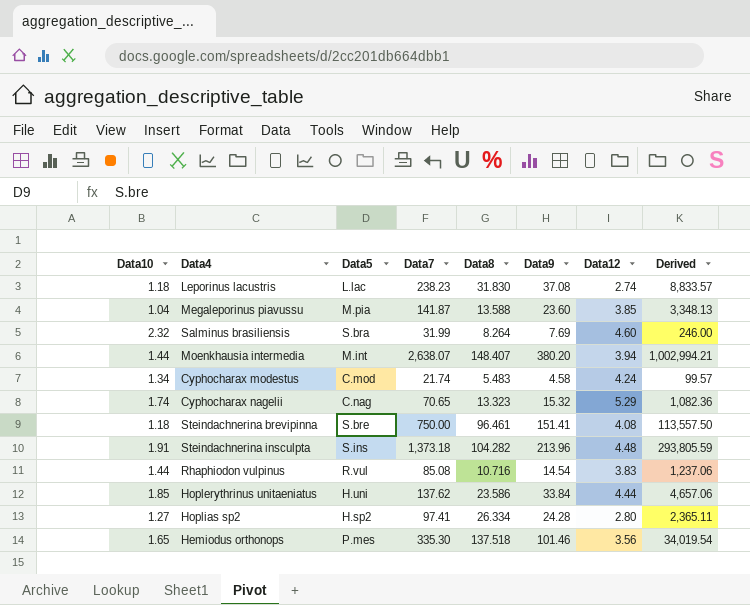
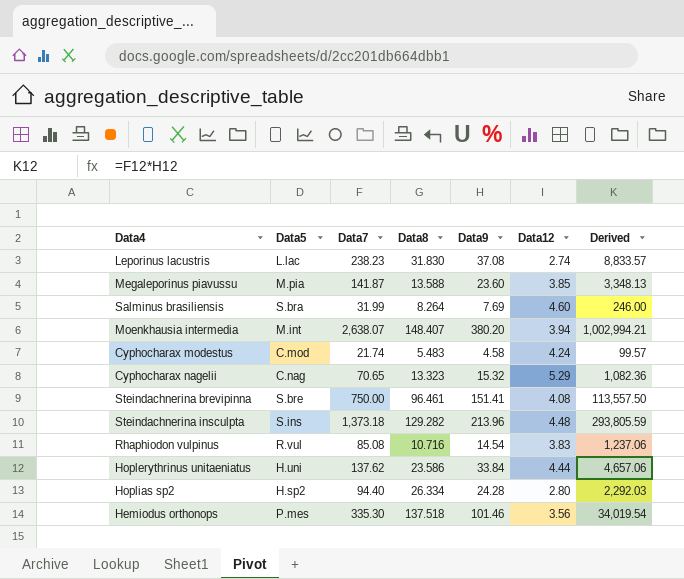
column Data10 | position: 1 -> none
Steindachnerina insculpta | Data8: 104.282 -> 129.282
Hoplias sp2 | Data7: 97.41 -> 94.40
Hoplias sp2 | Derived: 2,365.11 -> 2,292.03

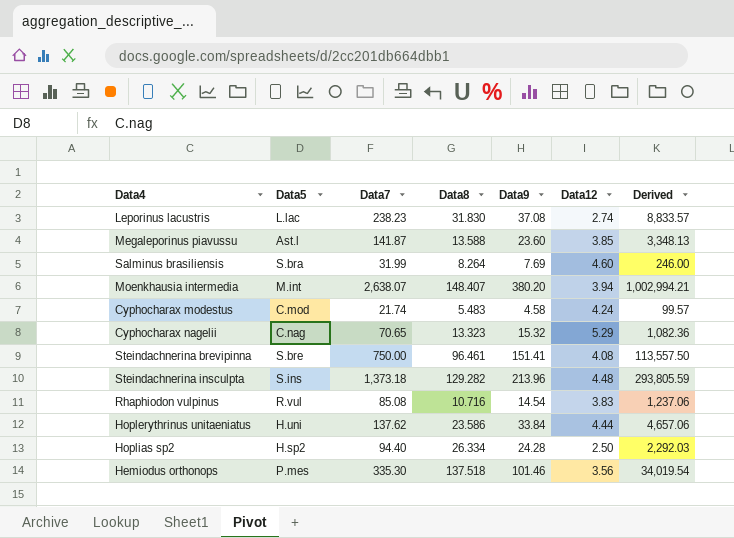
Megaleporinus piavussu | Data5: M.pia -> Ast.l
Hoplias sp2 | Data12: 2.80 -> 2.50

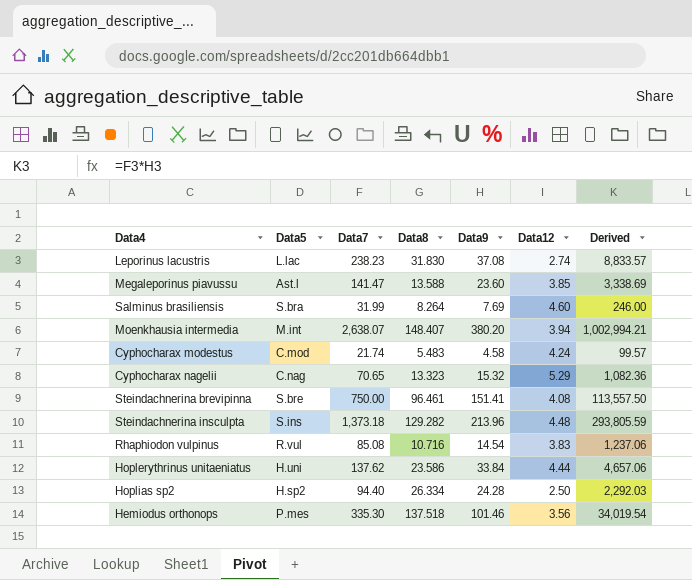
Megaleporinus piavussu | Data7: 141.87 -> 141.47
Megaleporinus piavussu | Derived: 3,348.13 -> 3,338.69

